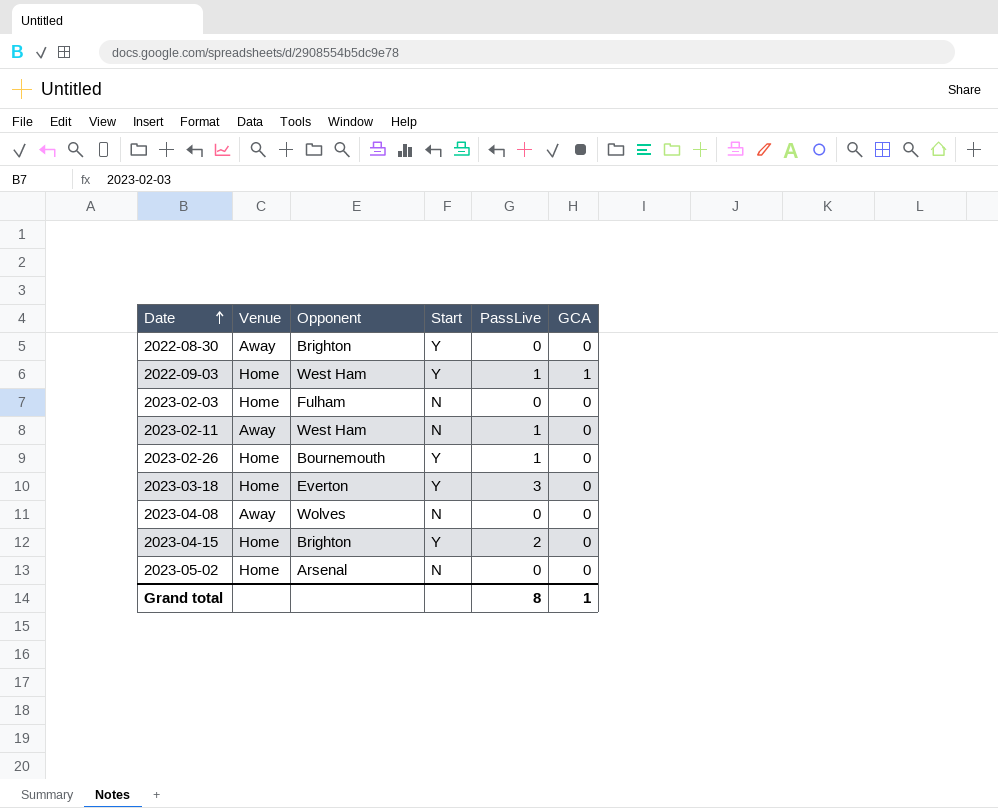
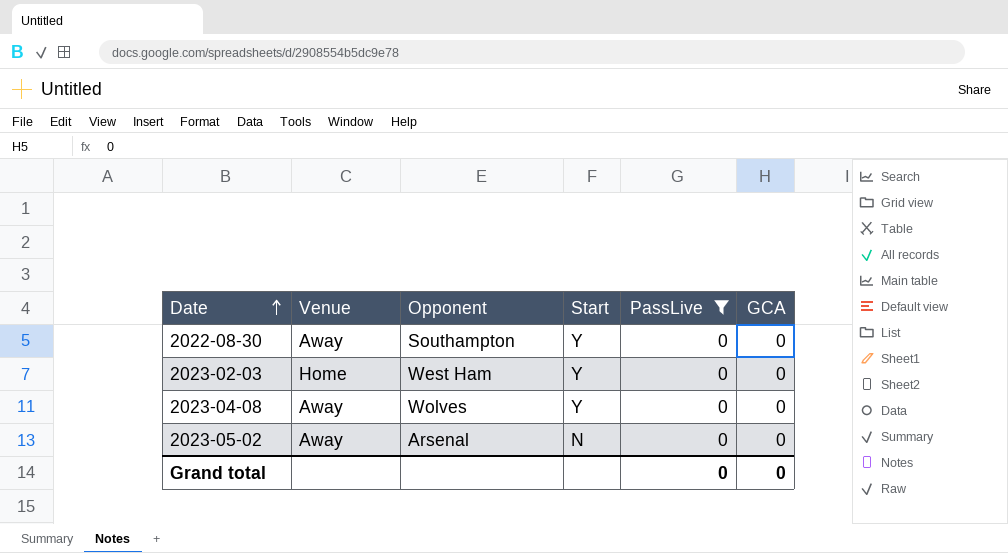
filter: none -> PassLive = 0
2022-08-30 | Opponent: Brighton -> Southampton
2023-02-03 | Opponent: Fulham -> West Ham
2023-02-03 | Start: N -> Y
2023-04-08 | Start: N -> Y
2023-05-02 | Venue: Home -> Away
Grand total | PassLive: 8 -> 0
Grand total | GCA: 1 -> 0

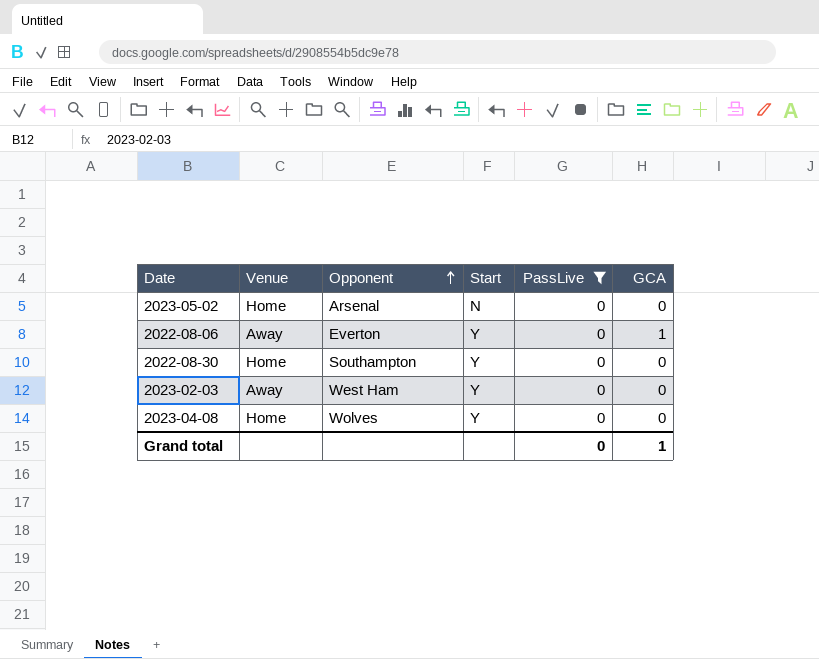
row order: Date ascending -> Opponent ascending
2023-05-02 | Venue: Away -> Home
row 2022-08-06: none -> Away | Everton | Y | 0 | 1
2022-08-30 | Venue: Away -> Home
2023-02-03 | Venue: Home -> Away
2023-04-08 | Venue: Away -> Home
Grand total | GCA: 0 -> 1

